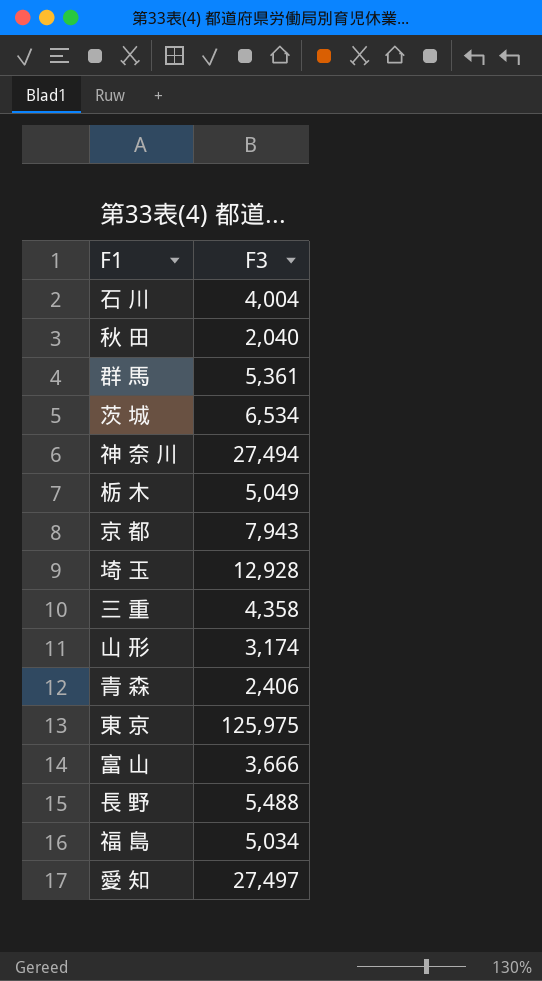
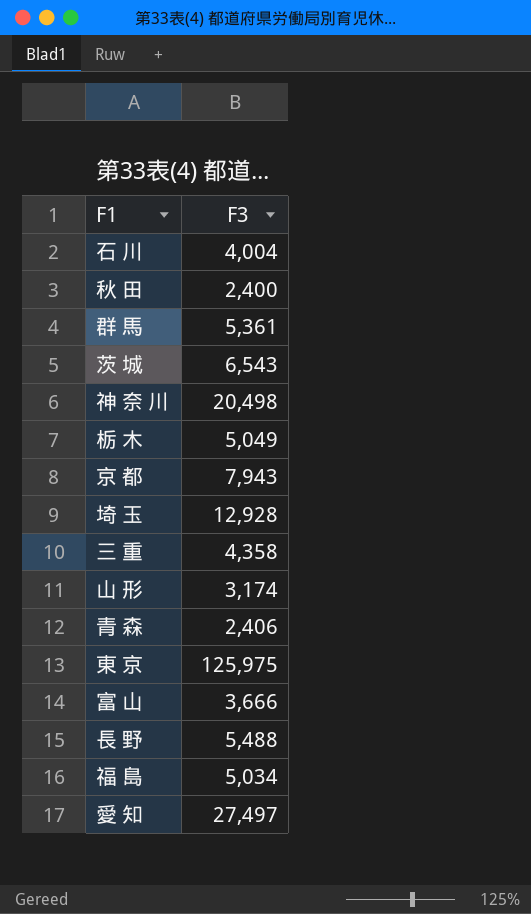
秋 田 | F3: 2,040 -> 2,400
茨 城 | F3: 6,534 -> 6,543
神 奈 川 | F3: 27,494 -> 20,498

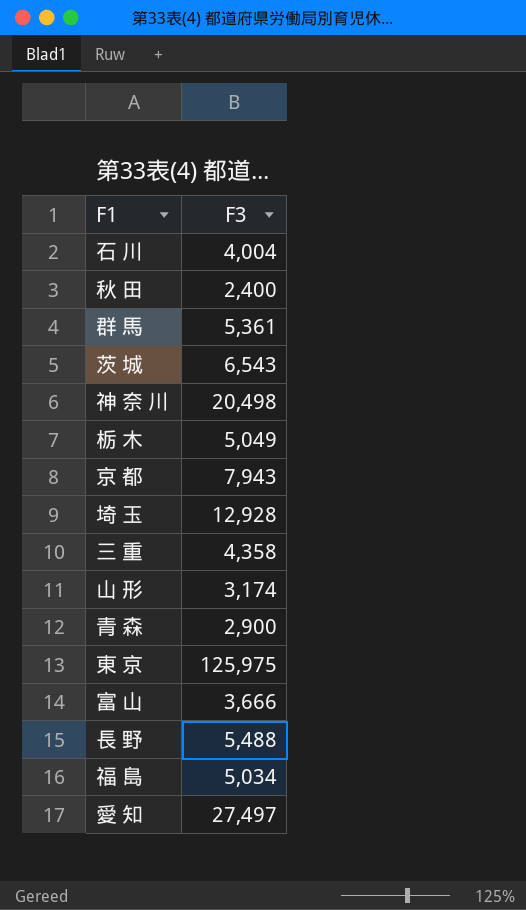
青 森 | F3: 2,406 -> 2,900

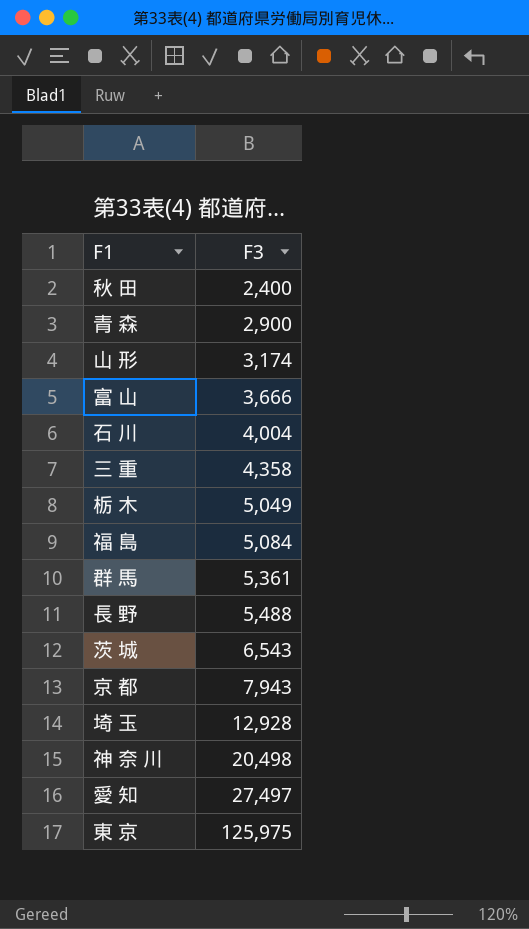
row order: none -> F3 ascending
福 島 | F3: 5,034 -> 5,084

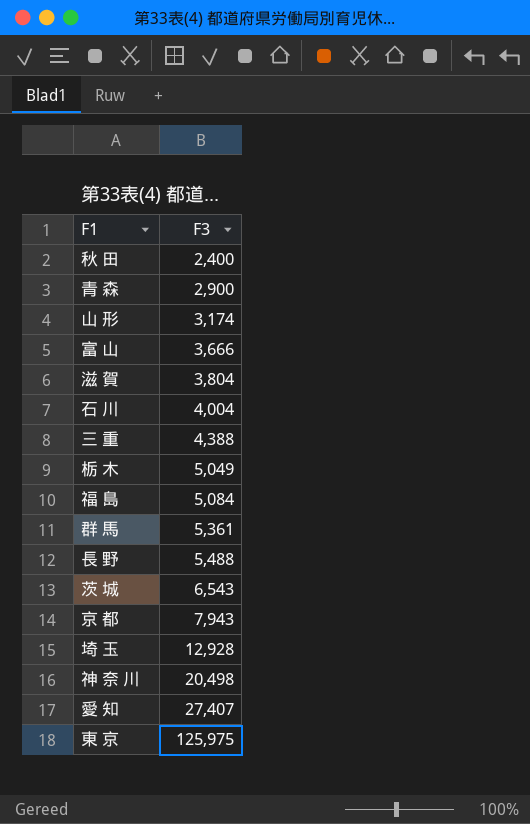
row 滋 賀: none -> 3,804
三 重 | F3: 4,358 -> 4,388
愛 知 | F3: 27,497 -> 27,407

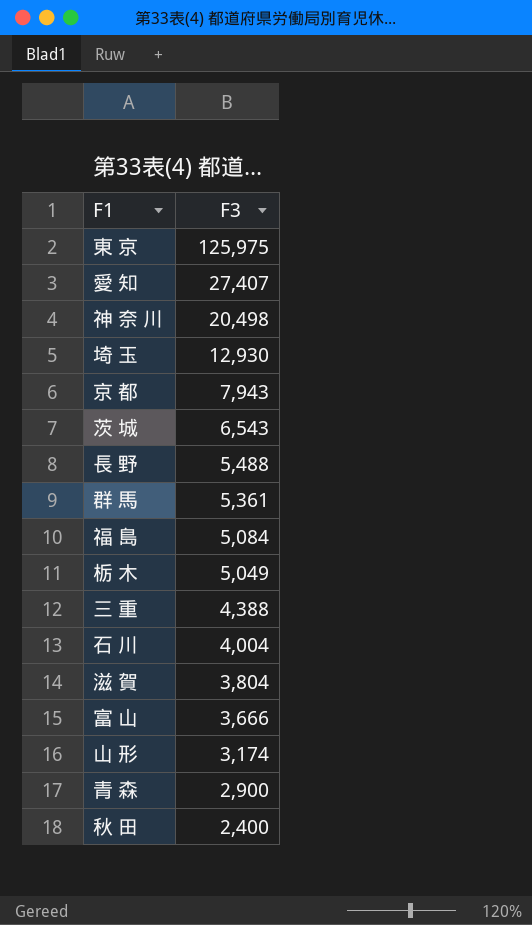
row order: F3 ascending -> F3 descending
埼 玉 | F3: 12,928 -> 12,930

